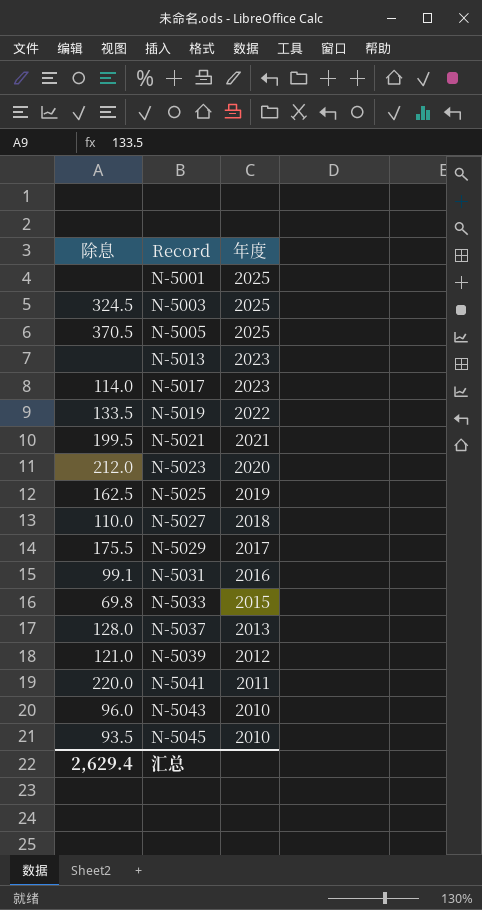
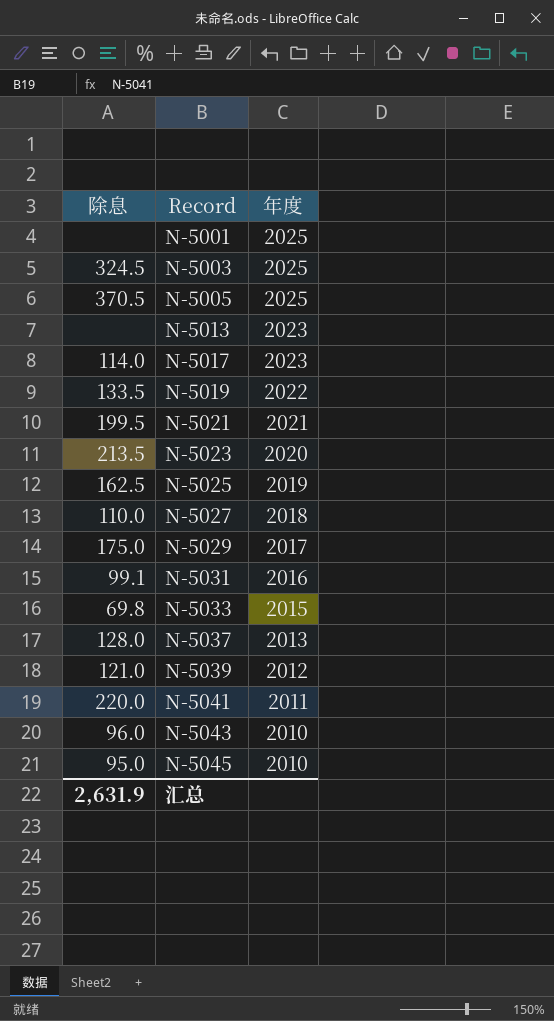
N-5023 | 除息: 212.0 -> 213.5
N-5029 | 除息: 175.5 -> 175.0
N-5045 | 除息: 93.5 -> 95.0
汇总 | 除息: 2,629.4 -> 2,631.9

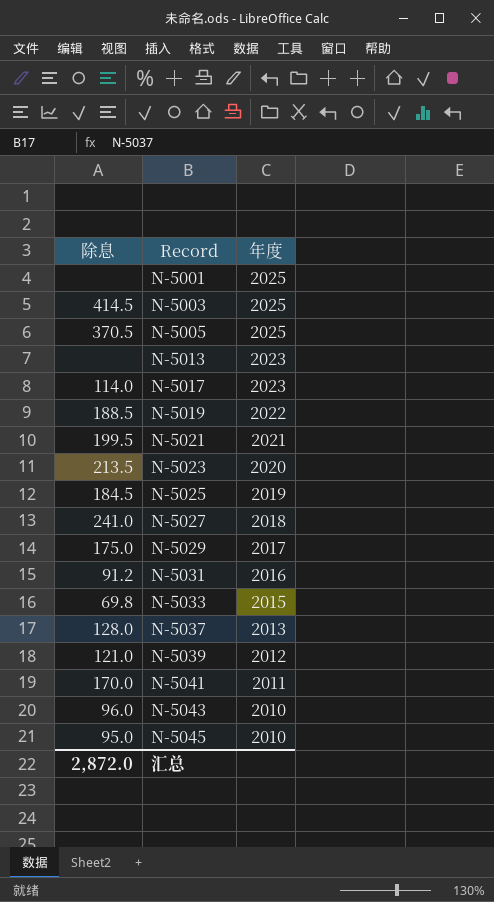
N-5003 | 除息: 324.5 -> 414.5
N-5019 | 除息: 133.5 -> 188.5
N-5025 | 除息: 162.5 -> 184.5
N-5027 | 除息: 110.0 -> 241.0
N-5031 | 除息: 99.1 -> 91.2
N-5041 | 除息: 220.0 -> 170.0
汇总 | 除息: 2,631.9 -> 2,872.0

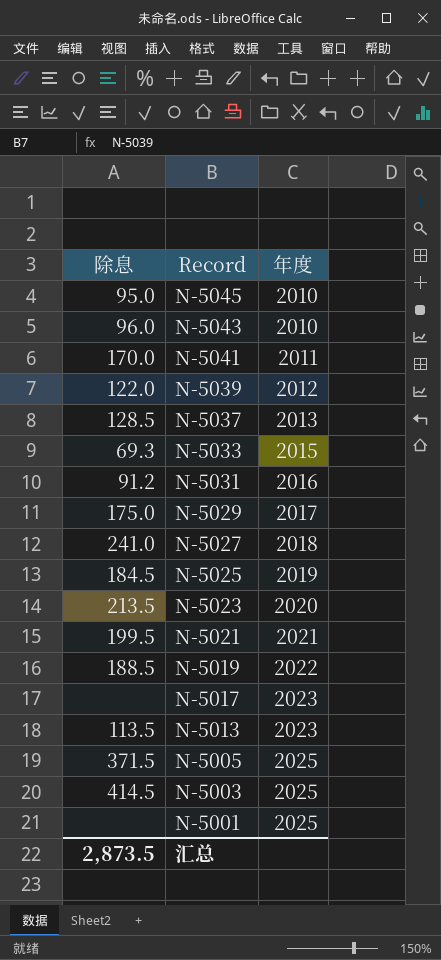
row order: Record ascending -> Record descending
N-5039 | 除息: 121.0 -> 122.0
N-5037 | 除息: 128.0 -> 128.5
N-5033 | 除息: 69.8 -> 69.3
N-5017 | 除息: 114.0 -> none
N-5013 | 除息: none -> 113.5
N-5005 | 除息: 370.5 -> 371.5
汇总 | 除息: 2,872.0 -> 2,873.5

